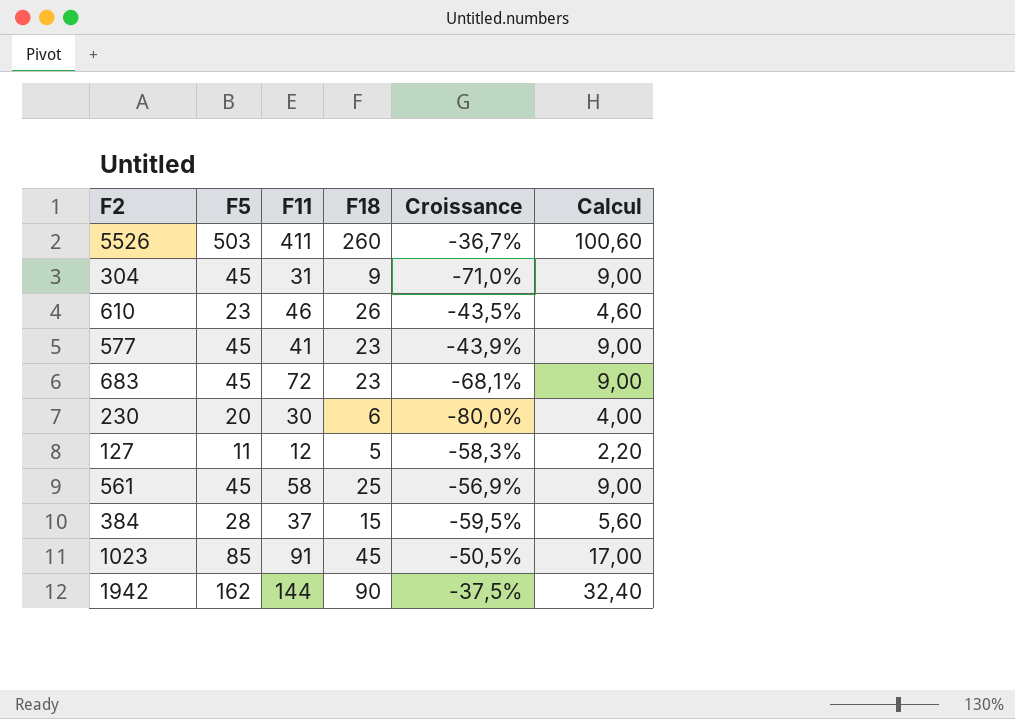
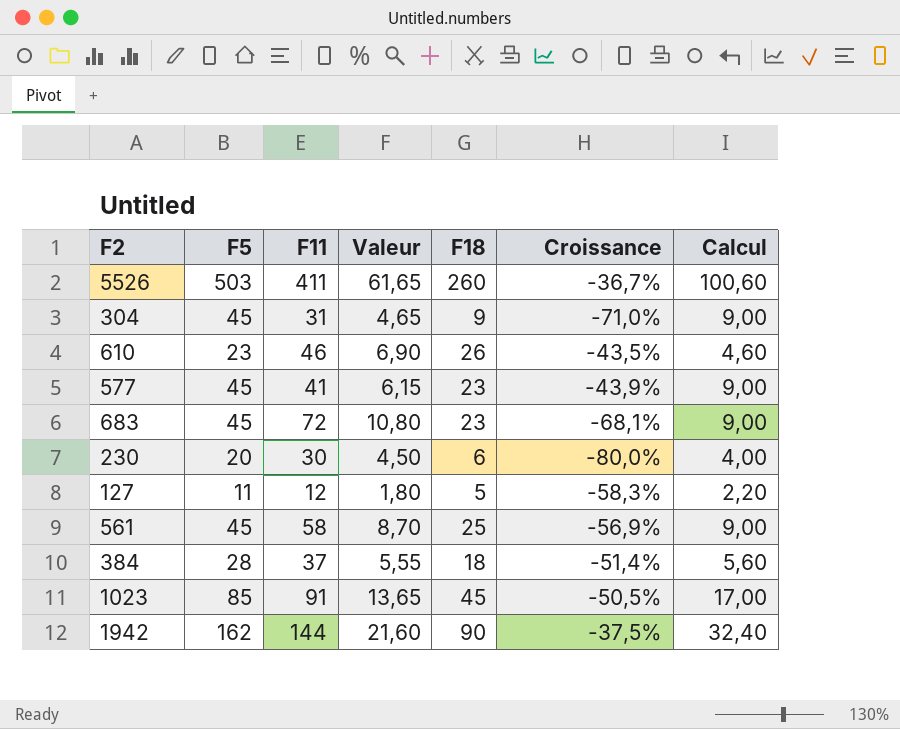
column Valeur | formula: none -> [F11] * 0,15
384 | F18: 15 -> 18
384 | Croissance: -59,5% -> -51,4%

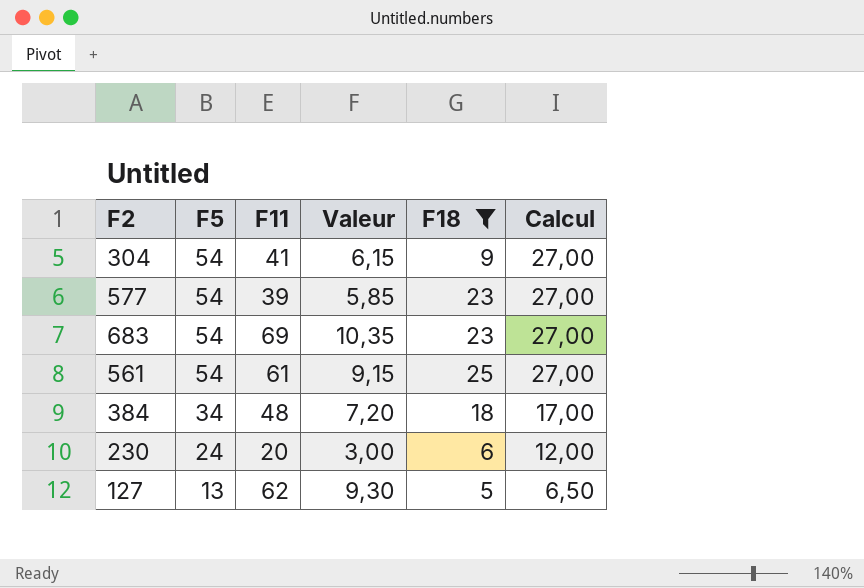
filter: none -> F18 <= 25
row order: none -> F5 descending
column Croissance | formula: ([F18] - [F11]) / [F11] -> none
column Calcul | formula: [F5] * 0,2 -> [F5] * 0,5
304 | F5: 45 -> 54
304 | F11: 31 -> 41
304 | Valeur: 4,65 -> 6,15
577 | F5: 45 -> 54
577 | F11: 41 -> 39
577 | Valeur: 6,15 -> 5,85
683 | F5: 45 -> 54
683 | F11: 72 -> 69
683 | Valeur: 10,80 -> 10,35
561 | F5: 45 -> 54
561 | F11: 58 -> 61
561 | Valeur: 8,70 -> 9,15
384 | F5: 28 -> 34
384 | F11: 37 -> 48
384 | Valeur: 5,55 -> 7,20
230 | F5: 20 -> 24
230 | F11: 30 -> 20
230 | Valeur: 4,50 -> 3,00
127 | F5: 11 -> 13
127 | F11: 12 -> 62
127 | Valeur: 1,80 -> 9,30

